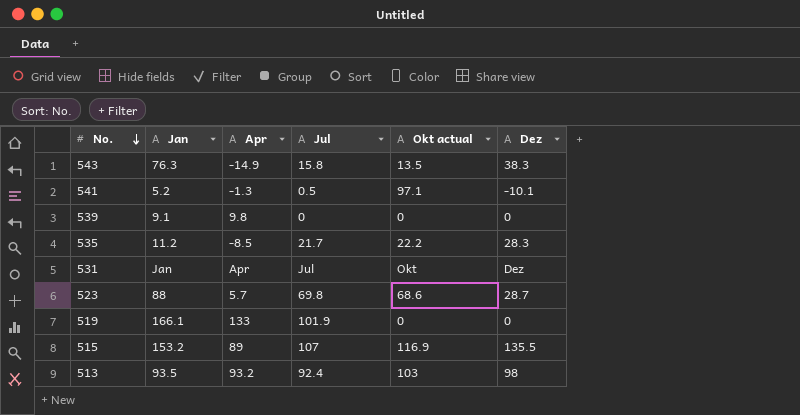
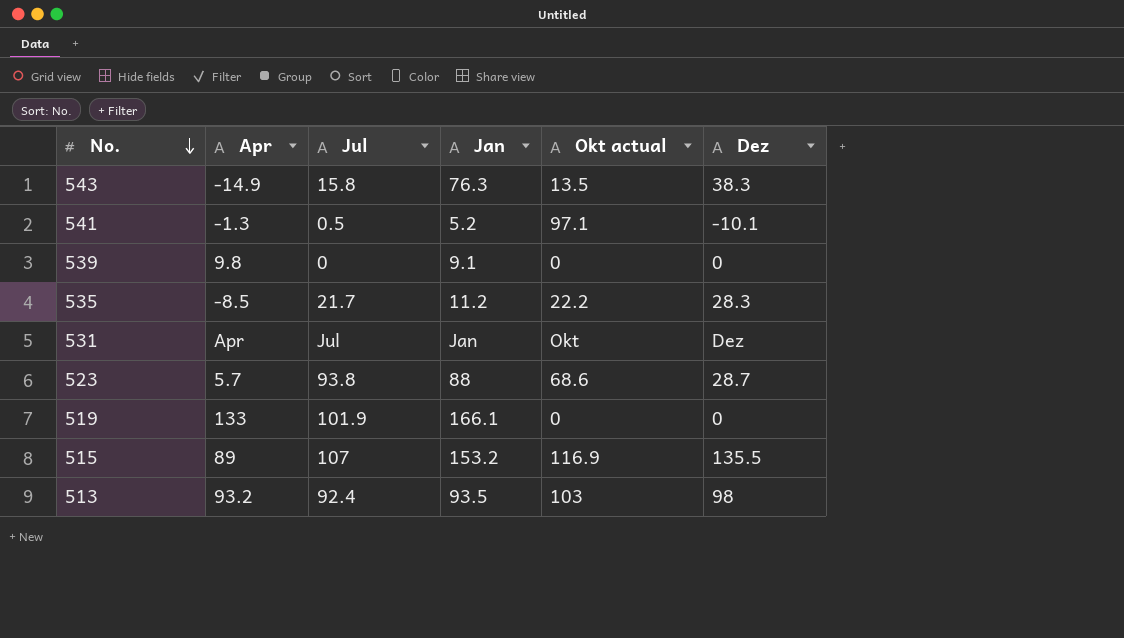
column Jan | position: 2 -> 4
523 | Jul: 69.8 -> 93.8

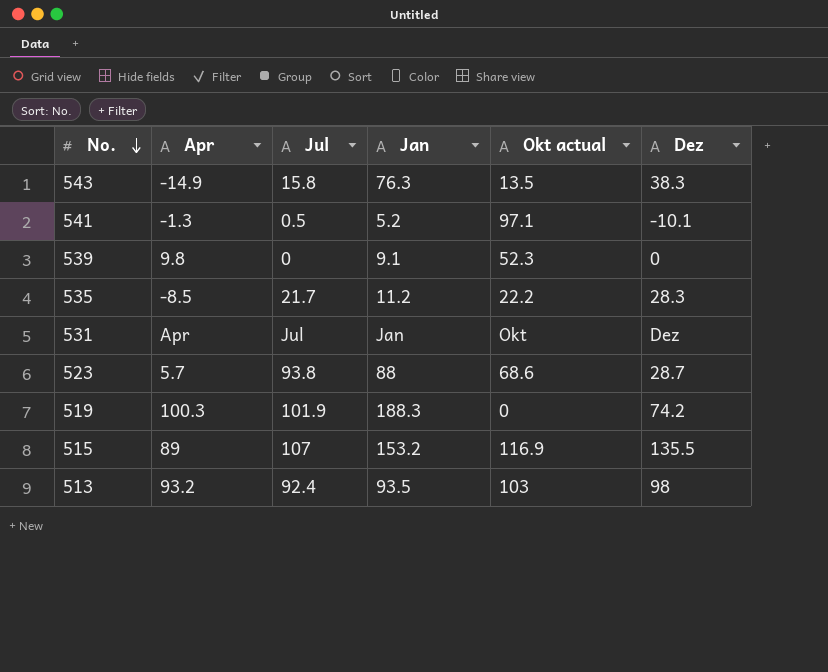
539 | Okt actual: 0 -> 52.3
519 | Apr: 133 -> 100.3
519 | Jan: 166.1 -> 188.3
519 | Dez: 0 -> 74.2

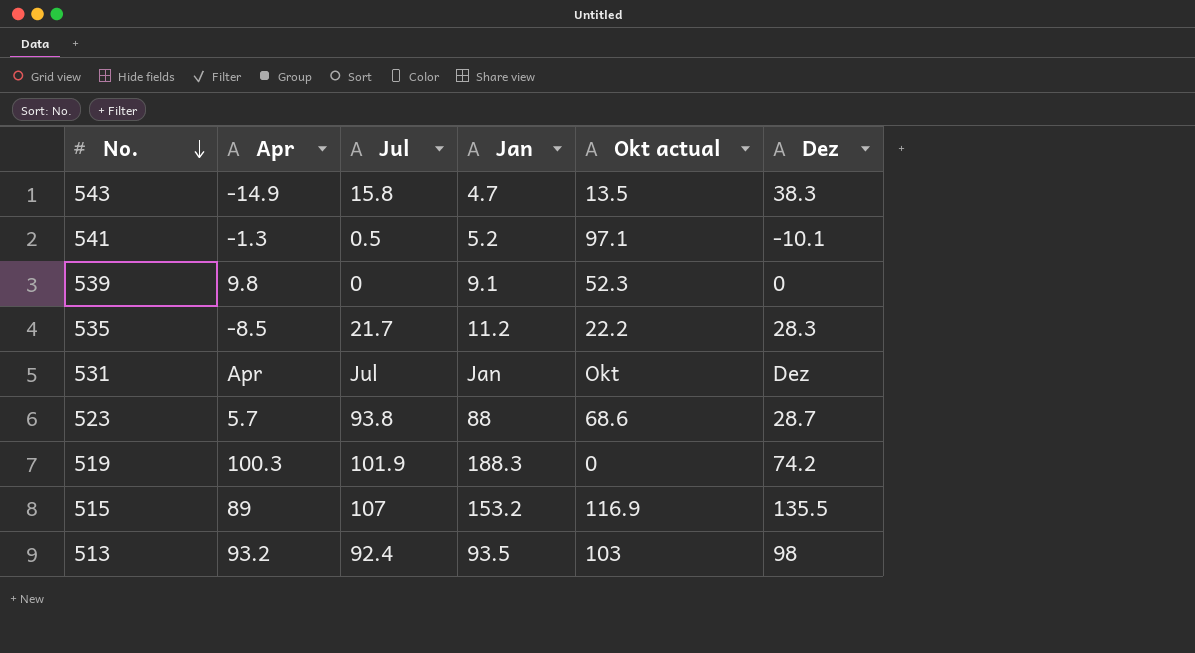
543 | Jan: 76.3 -> 4.7

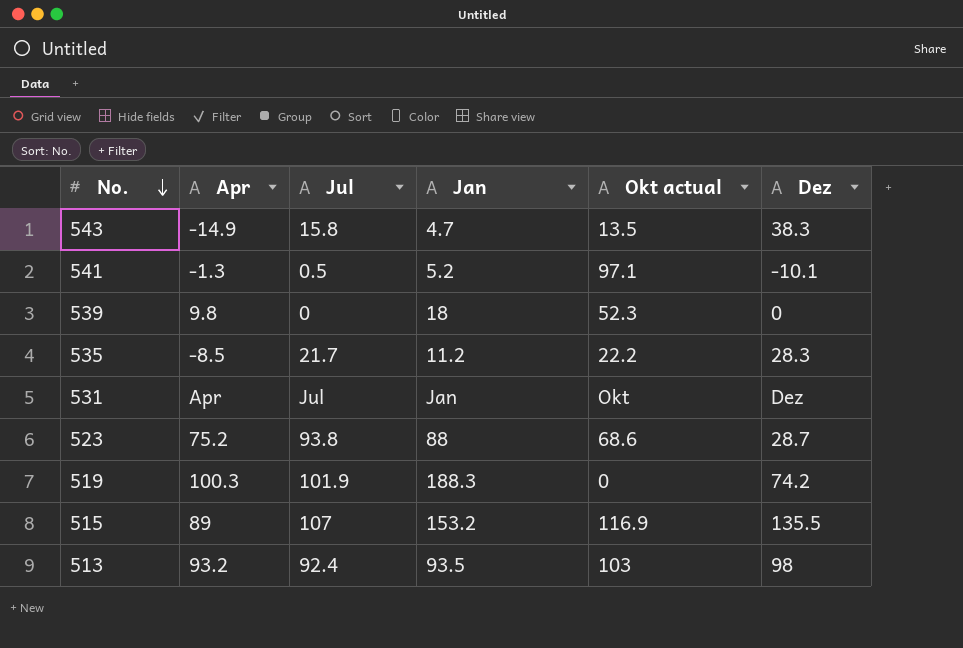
539 | Jan: 9.1 -> 18
523 | Apr: 5.7 -> 75.2

